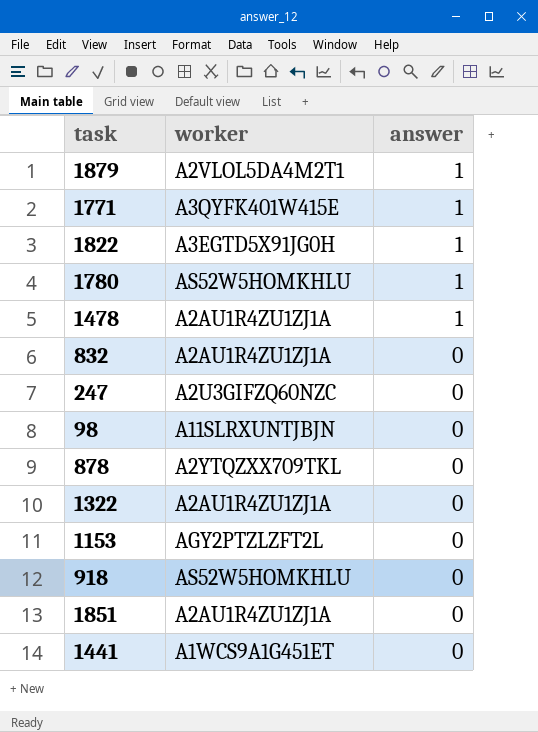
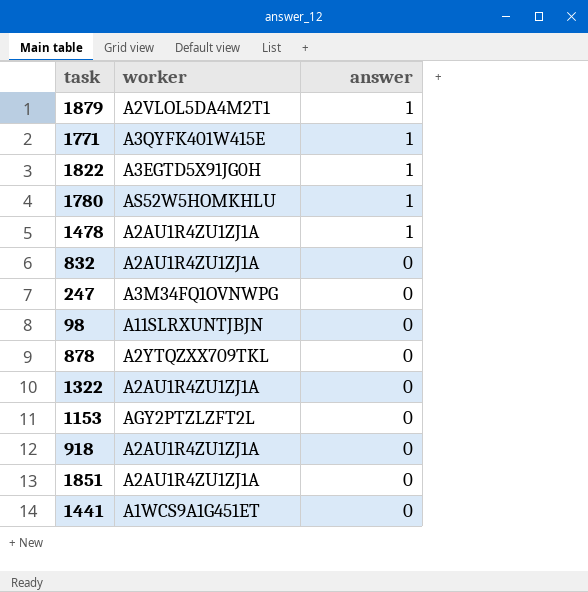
247 | worker: A2U3GIFZQ60NZC -> A3M34FQ1OVNWPG
918 | worker: AS52W5HOMKHLU -> A2AU1R4ZU1ZJ1A

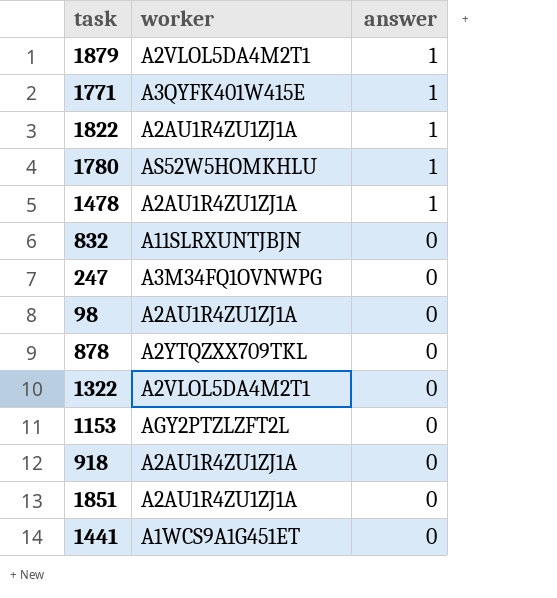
1822 | worker: A3EGTD5X91JG0H -> A2AU1R4ZU1ZJ1A
832 | worker: A2AU1R4ZU1ZJ1A -> A11SLRXUNTJBJN
98 | worker: A11SLRXUNTJBJN -> A2AU1R4ZU1ZJ1A
1322 | worker: A2AU1R4ZU1ZJ1A -> A2VLOL5DA4M2T1

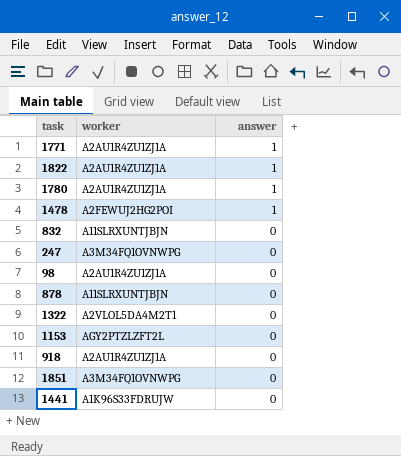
row 1879: A2VLOL5DA4M2T1 | 1 -> none
1771 | worker: A3QYFK401W415E -> A2AU1R4ZU1ZJ1A
1780 | worker: AS52W5HOMKHLU -> A2AU1R4ZU1ZJ1A
1478 | worker: A2AU1R4ZU1ZJ1A -> A2FEWUJ2HG2POI
878 | worker: A2YTQZXX709TKL -> A11SLRXUNTJBJN
1851 | worker: A2AU1R4ZU1ZJ1A -> A3M34FQ1OVNWPG
1441 | worker: A1WCS9A1G451ET -> A1K96S33FDRUJW

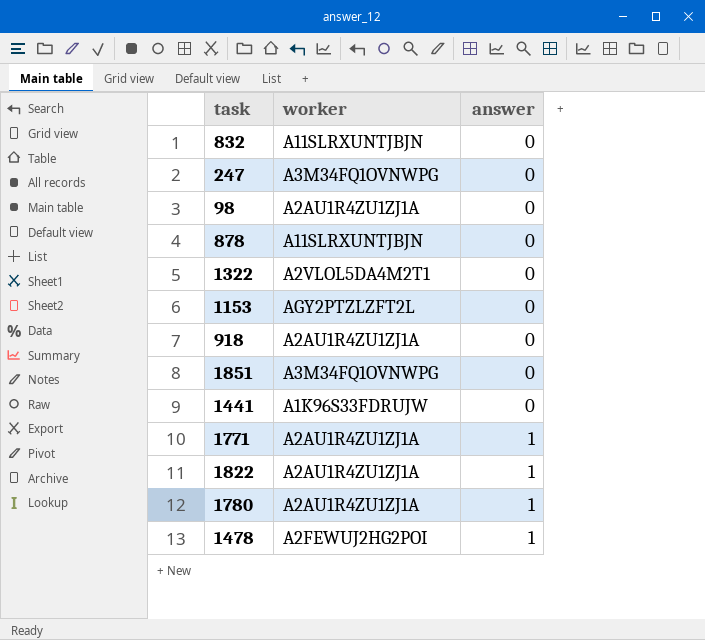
row order: answer descending -> answer ascending

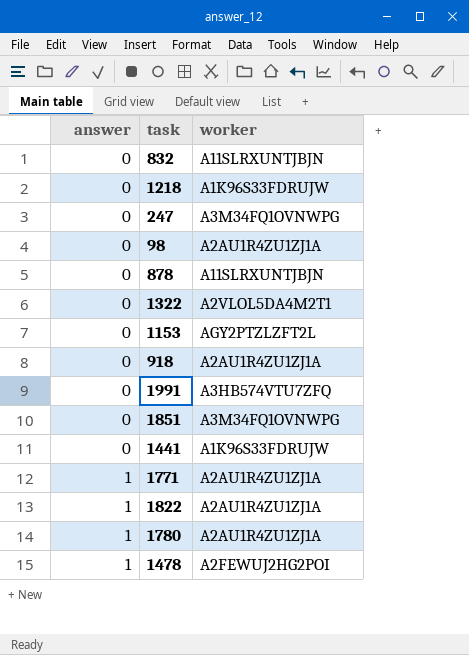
column answer | position: 3 -> 1
row 1218: none -> 0 | A1K96S33FDRUJW
row 1991: none -> 0 | A3HB574VTU7ZFQ

